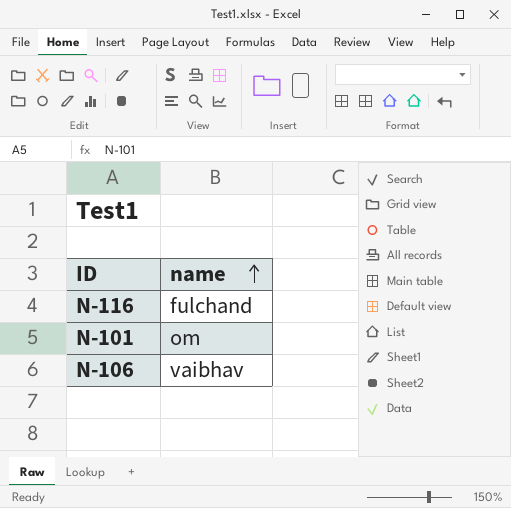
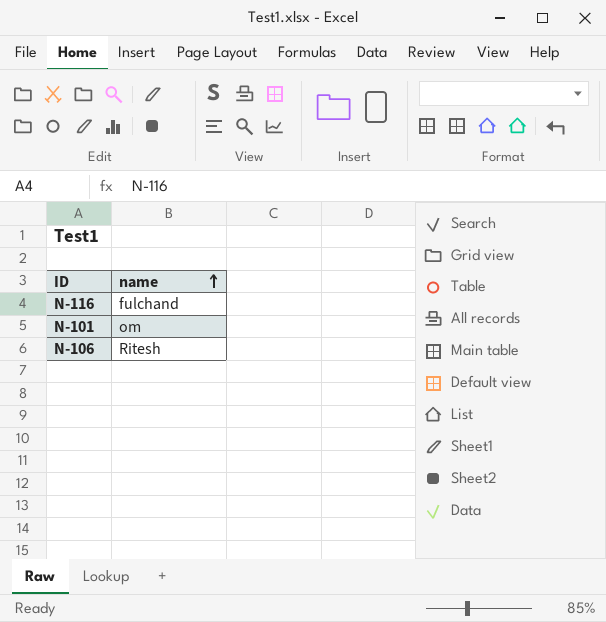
N-106 | name: vaibhav -> Ritesh

